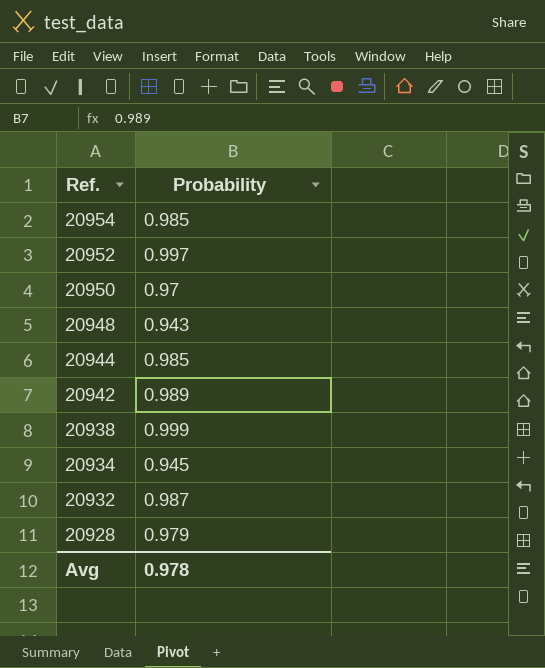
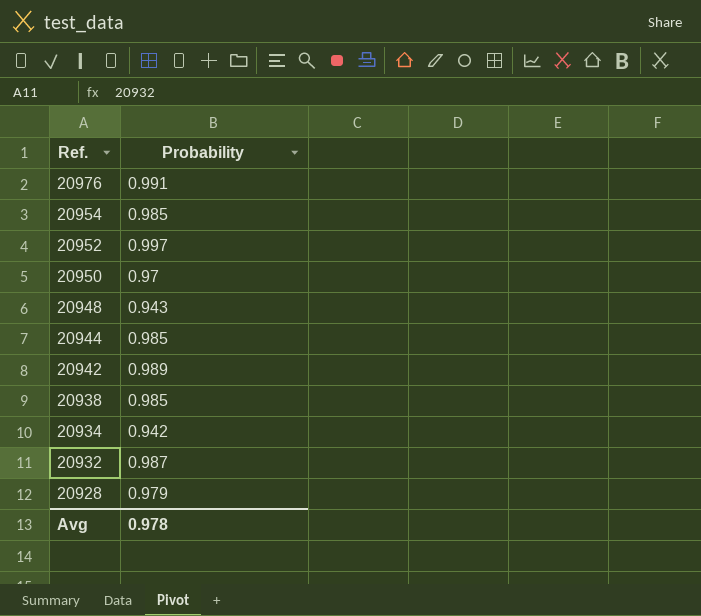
row 20976: none -> 0.991
20938 | Probability: 0.999 -> 0.985
20934 | Probability: 0.945 -> 0.942

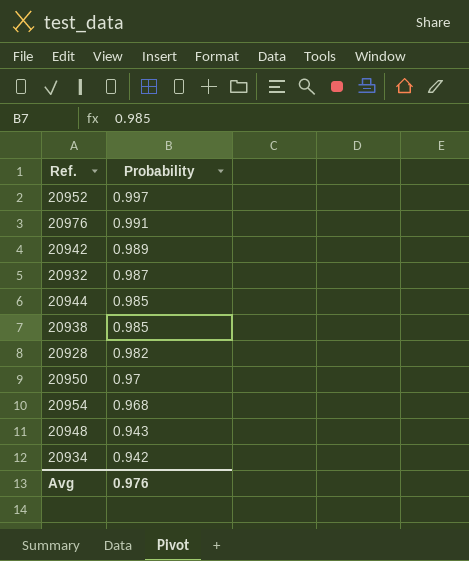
row order: Ref. descending -> Probability descending
20928 | Probability: 0.979 -> 0.982
20954 | Probability: 0.985 -> 0.968
Avg | Probability: 0.978 -> 0.976

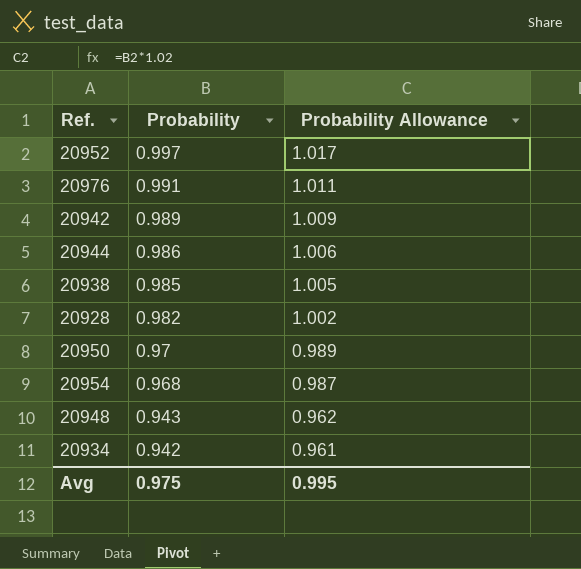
column Probability Allowance | formula: none -> [Probability] * 1.02
row 20932: 0.987 -> none
20944 | Probability: 0.985 -> 0.986
Avg | Probability: 0.976 -> 0.975

